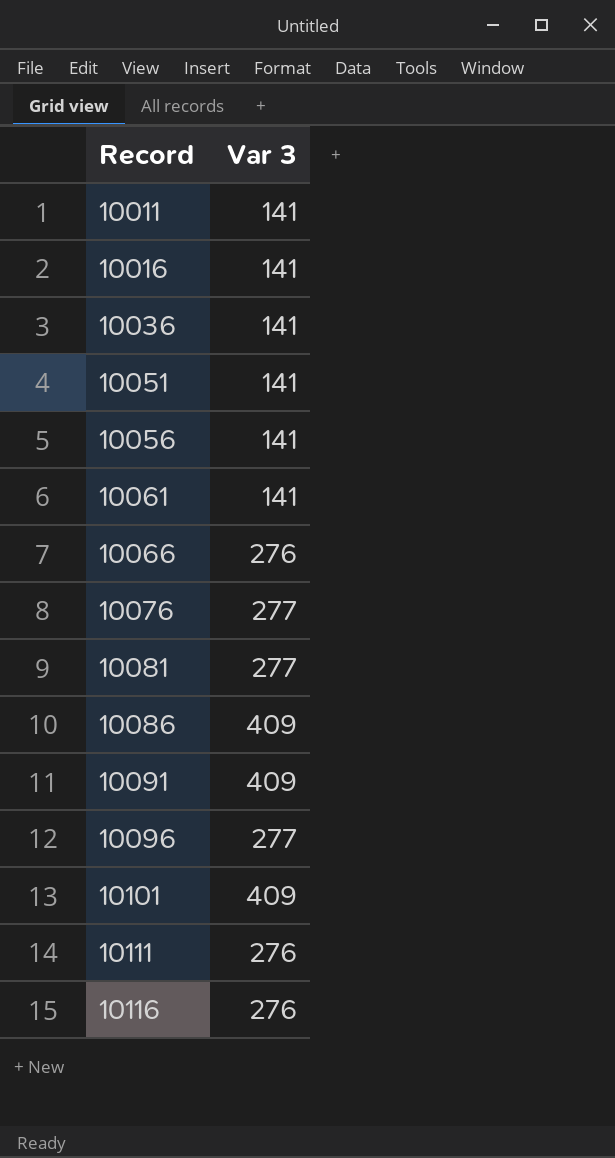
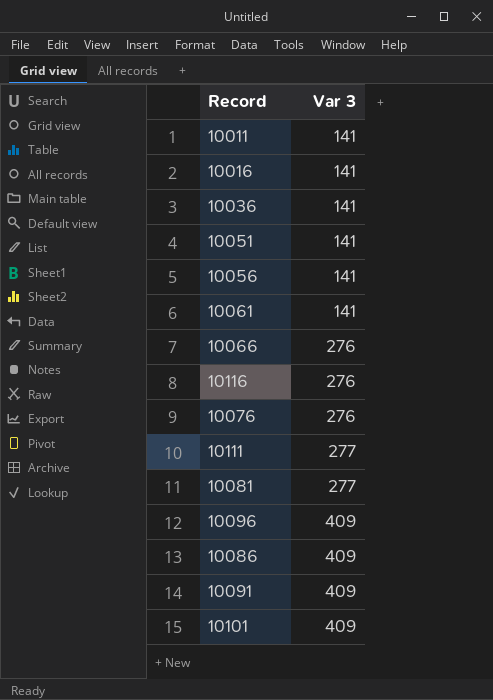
row order: Record ascending -> Var 3 ascending
10076 | Var 3: 277 -> 276
10111 | Var 3: 276 -> 277
10096 | Var 3: 277 -> 409

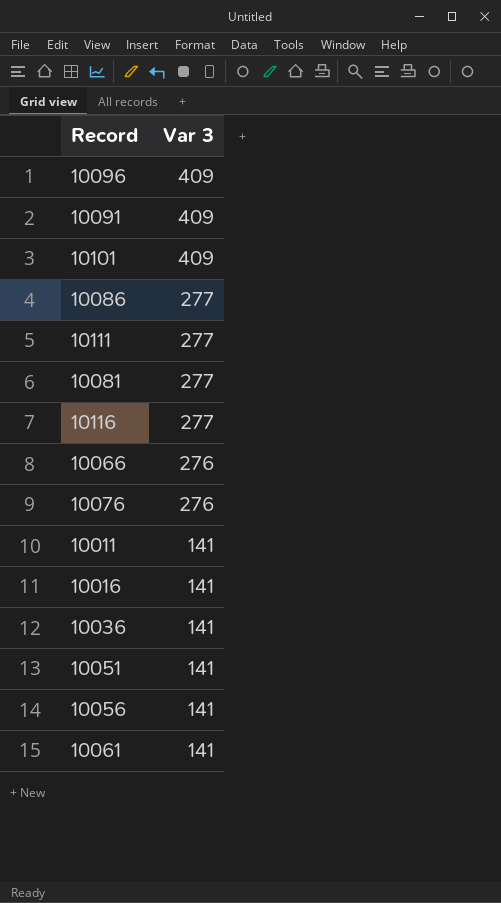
row order: Var 3 ascending -> Var 3 descending
10086 | Var 3: 409 -> 277
10116 | Var 3: 276 -> 277

